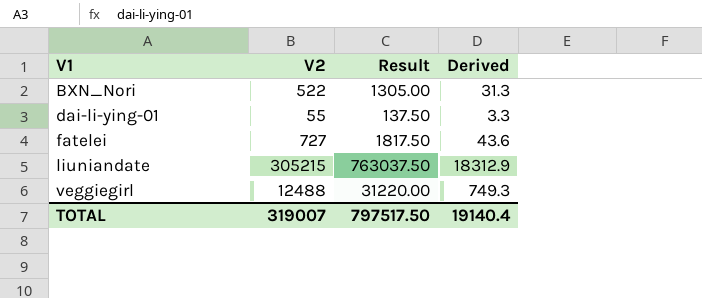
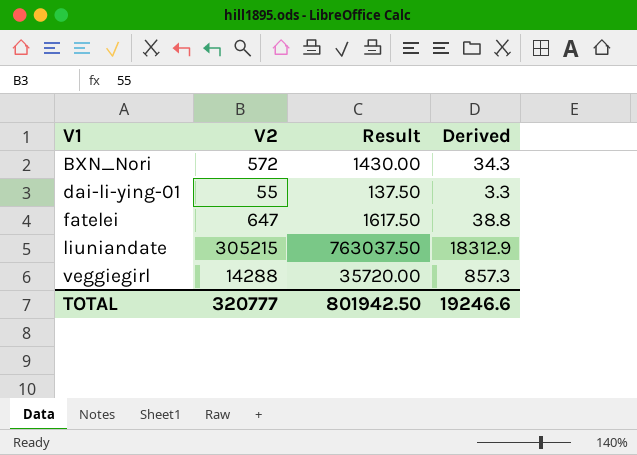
BXN_Nori | V2: 522 -> 572
BXN_Nori | Result: 1305.00 -> 1430.00
BXN_Nori | Derived: 31.3 -> 34.3
fatelei | V2: 727 -> 647
fatelei | Result: 1817.50 -> 1617.50
fatelei | Derived: 43.6 -> 38.8
veggiegirl | V2: 12488 -> 14288
veggiegirl | Result: 31220.00 -> 35720.00
veggiegirl | Derived: 749.3 -> 857.3
TOTAL | V2: 319007 -> 320777
TOTAL | Result: 797517.50 -> 801942.50
TOTAL | Derived: 19140.4 -> 19246.6

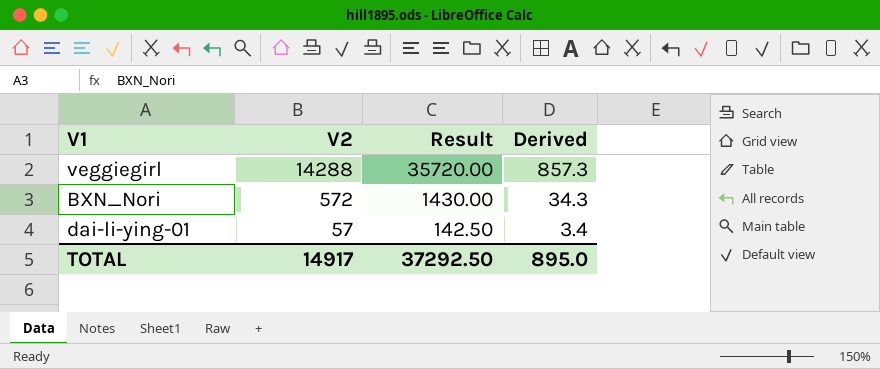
row order: V1 ascending -> V2 descending
row fatelei: 647 | 1617.50 | 38.8 -> none
row liuniandate: 305215 | 763037.50 | 18312.9 -> none
dai-li-ying-01 | V2: 55 -> 57
dai-li-ying-01 | Result: 137.50 -> 142.50
dai-li-ying-01 | Derived: 3.3 -> 3.4
TOTAL | V2: 320777 -> 14917
TOTAL | Result: 801942.50 -> 37292.50
TOTAL | Derived: 19246.6 -> 895.0

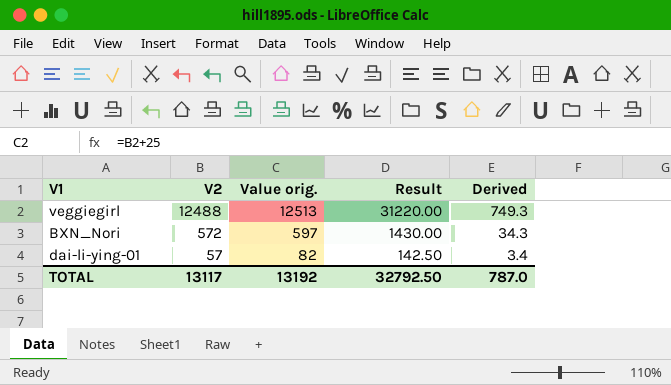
column Value orig. | formula: none -> [V2] + 25
veggiegirl | V2: 14288 -> 12488
veggiegirl | Result: 35720.00 -> 31220.00
veggiegirl | Derived: 857.3 -> 749.3
TOTAL | V2: 14917 -> 13117
TOTAL | Result: 37292.50 -> 32792.50
TOTAL | Derived: 895.0 -> 787.0

